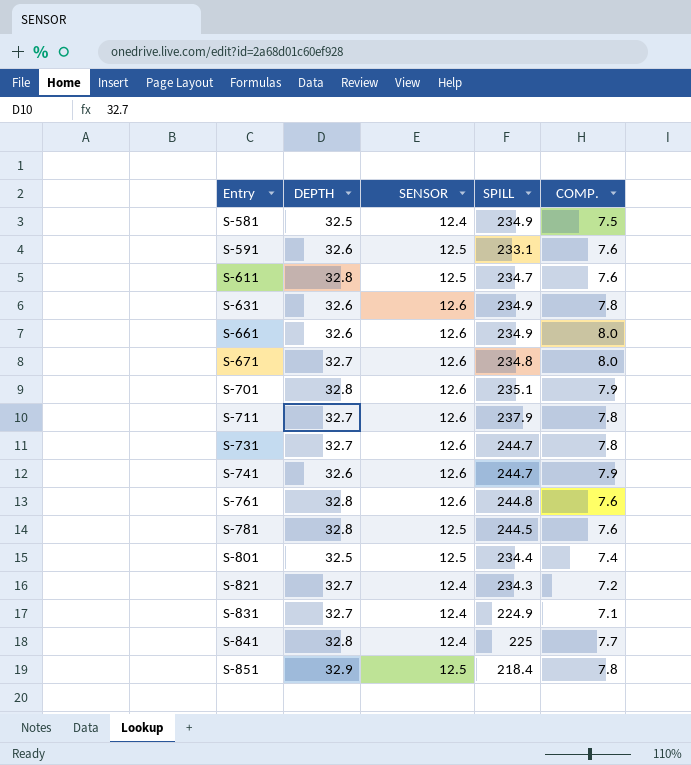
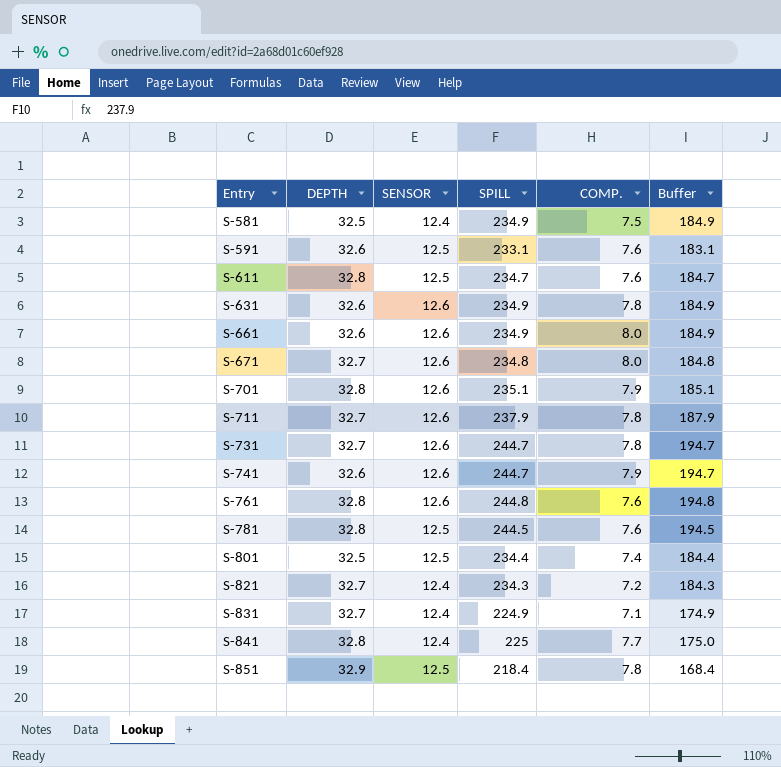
column Buffer | formula: none -> [SPILL] - 50

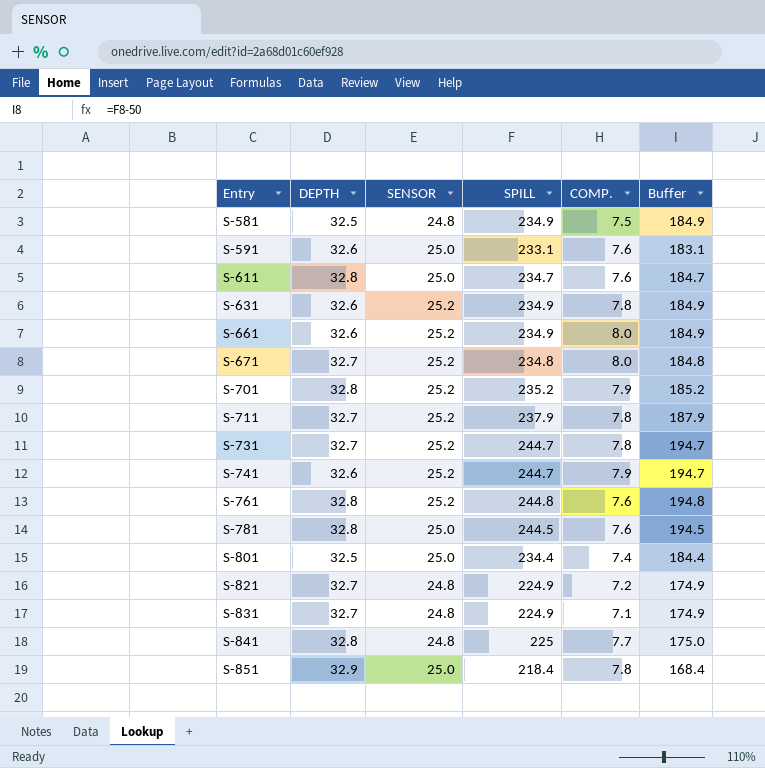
S-581 | SENSOR: 12.4 -> 24.8
S-591 | SENSOR: 12.5 -> 25.0
S-611 | SENSOR: 12.5 -> 25.0
S-631 | SENSOR: 12.6 -> 25.2
S-661 | SENSOR: 12.6 -> 25.2
S-671 | SENSOR: 12.6 -> 25.2
S-701 | SENSOR: 12.6 -> 25.2
S-701 | SPILL: 235.1 -> 235.2
S-701 | Buffer: 185.1 -> 185.2
S-711 | SENSOR: 12.6 -> 25.2
S-731 | SENSOR: 12.6 -> 25.2
S-741 | SENSOR: 12.6 -> 25.2
S-761 | SENSOR: 12.6 -> 25.2
S-781 | SENSOR: 12.5 -> 25.0
S-801 | SENSOR: 12.5 -> 25.0
S-821 | SENSOR: 12.4 -> 24.8
S-821 | SPILL: 234.3 -> 224.9
S-821 | Buffer: 184.3 -> 174.9
S-831 | SENSOR: 12.4 -> 24.8
S-841 | SENSOR: 12.4 -> 24.8
S-851 | SENSOR: 12.5 -> 25.0

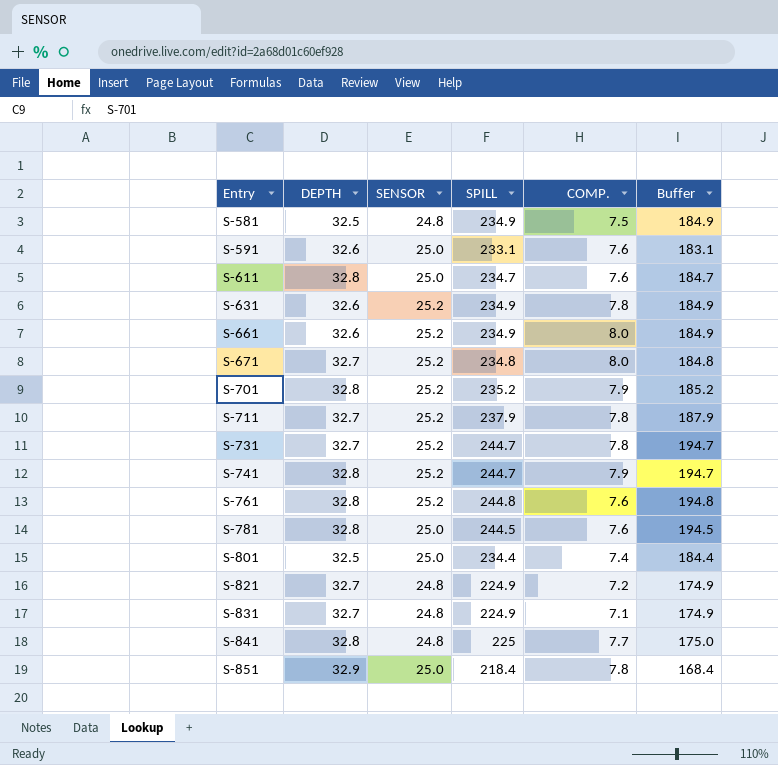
S-741 | DEPTH: 32.6 -> 32.8

